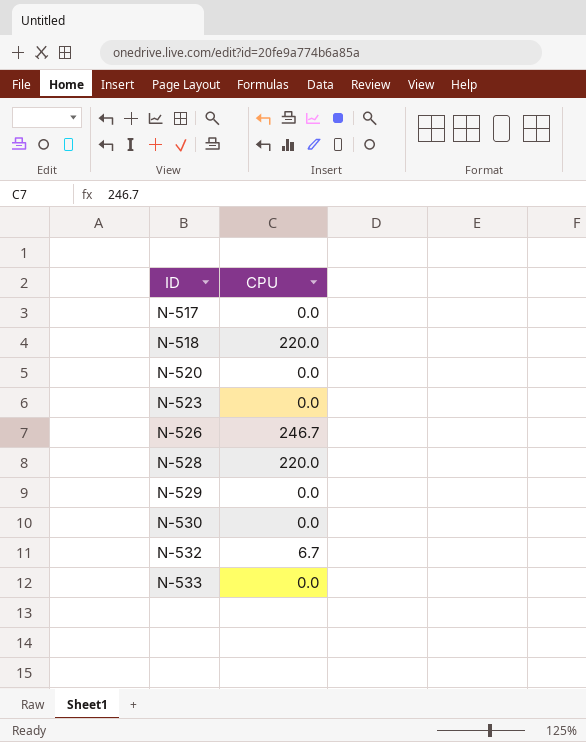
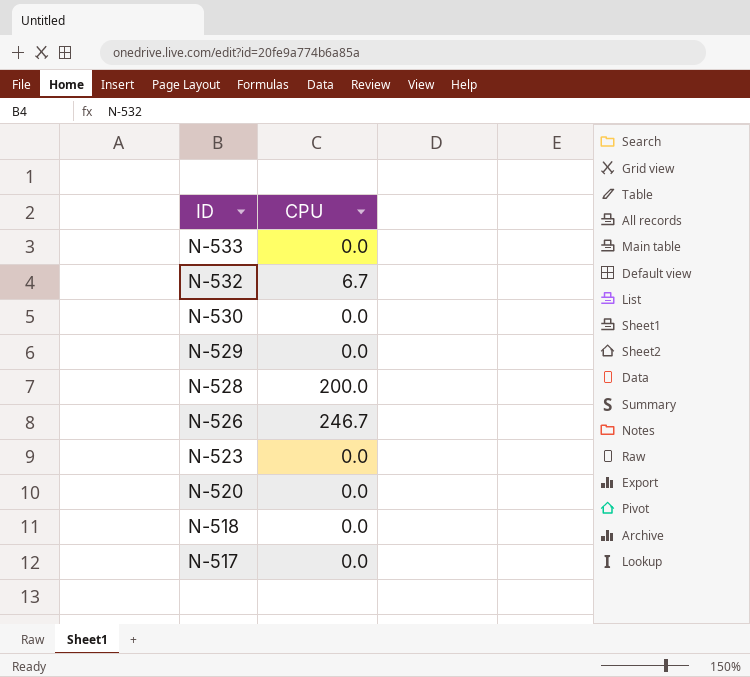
row order: ID ascending -> ID descending
N-528 | CPU: 220.0 -> 200.0
N-518 | CPU: 220.0 -> 0.0

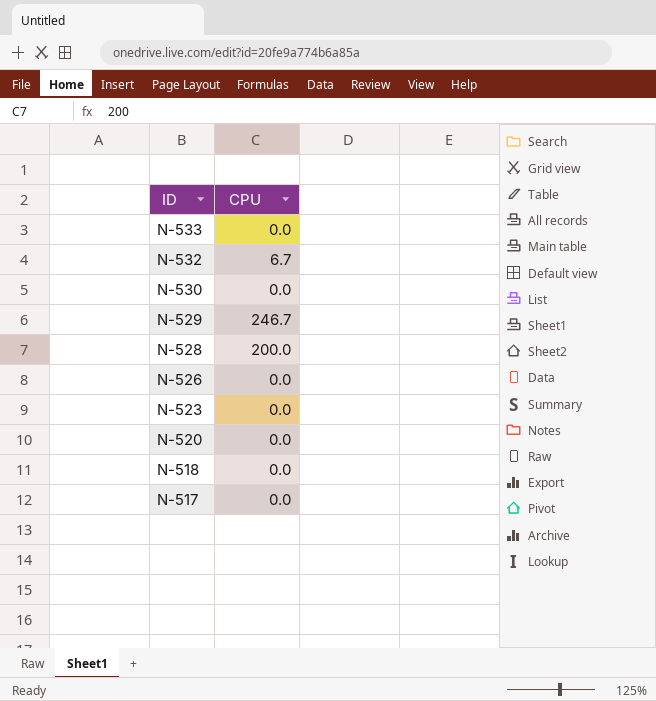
N-529 | CPU: 0.0 -> 246.7
N-526 | CPU: 246.7 -> 0.0

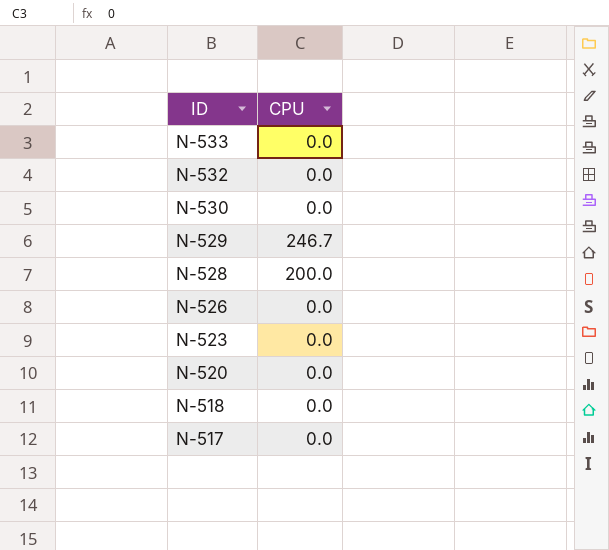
N-532 | CPU: 6.7 -> 0.0

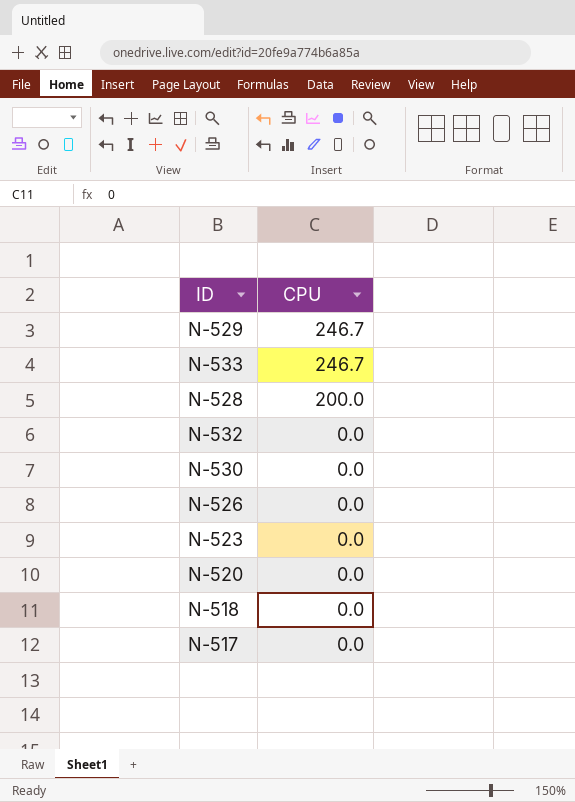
row order: ID descending -> CPU descending
N-533 | CPU: 0.0 -> 246.7

